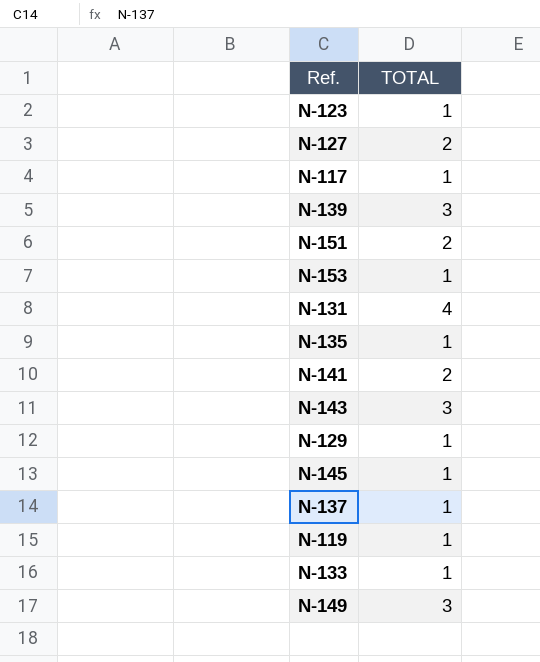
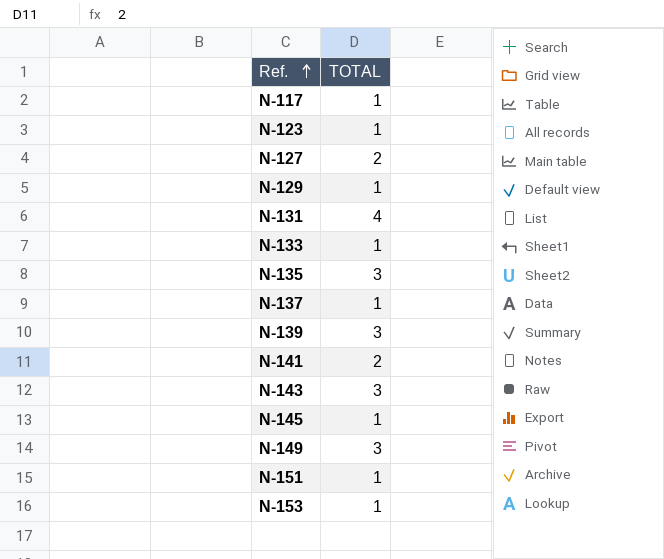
row order: none -> Ref. ascending
row N-119: 1 -> none
N-135 | TOTAL: 1 -> 3
N-151 | TOTAL: 2 -> 1

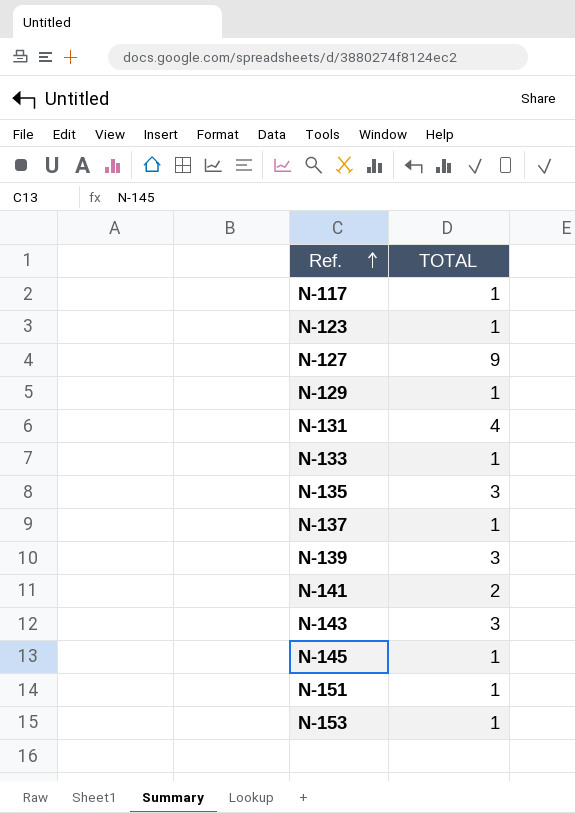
row N-149: 3 -> none
N-127 | TOTAL: 2 -> 9

